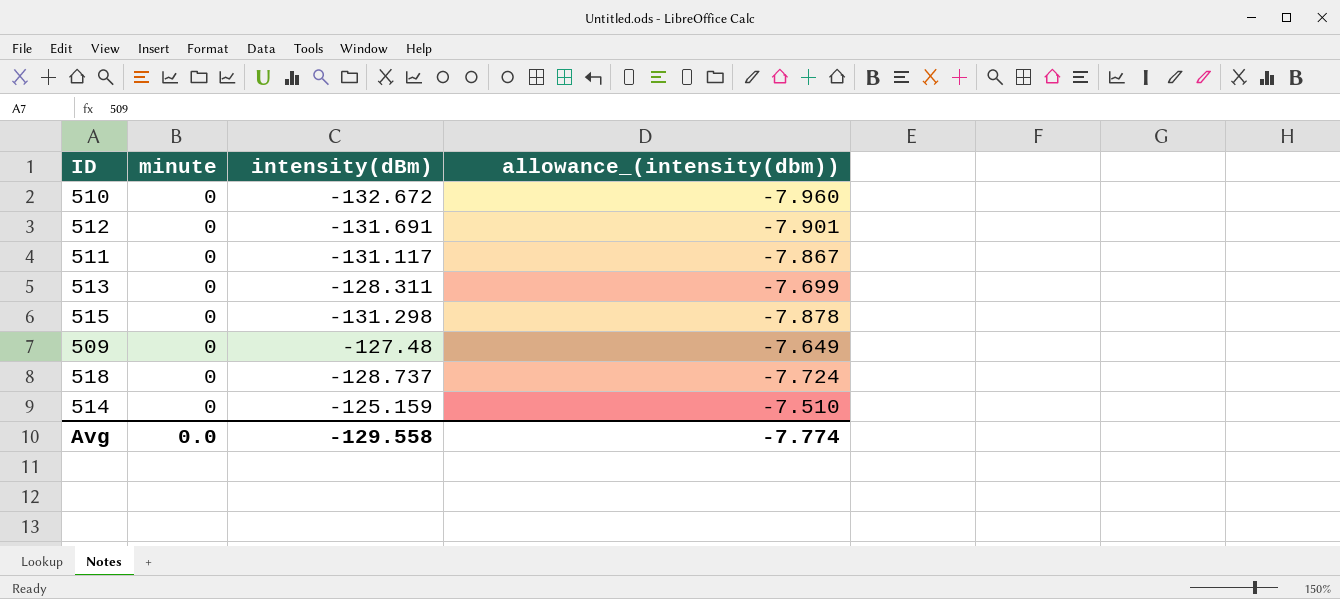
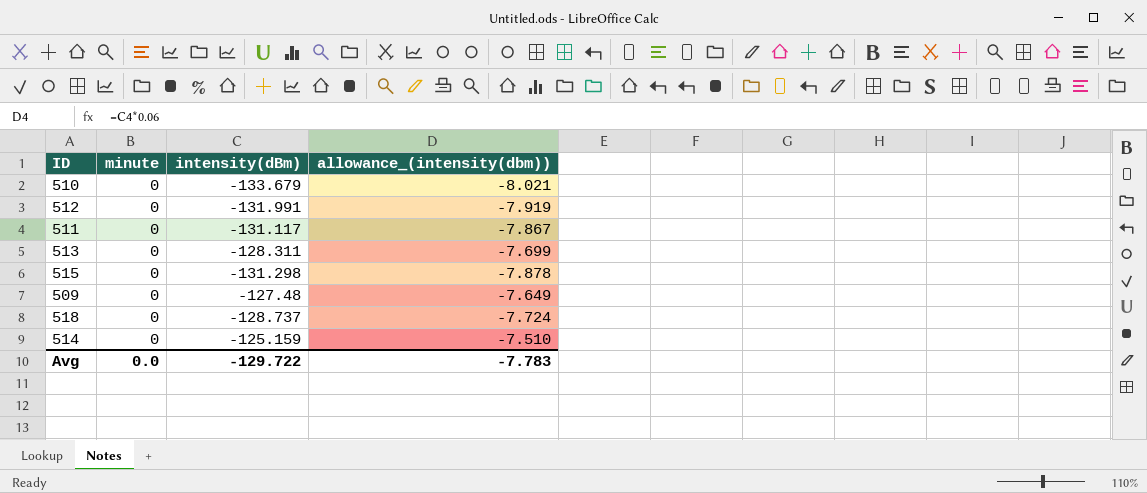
510 | intensity(dBm): -132.672 -> -133.679
510 | allowance_(intensity(dbm)): -7.960 -> -8.021
512 | intensity(dBm): -131.691 -> -131.991
512 | allowance_(intensity(dbm)): -7.901 -> -7.919
Avg | intensity(dBm): -129.558 -> -129.722
Avg | allowance_(intensity(dbm)): -7.774 -> -7.783

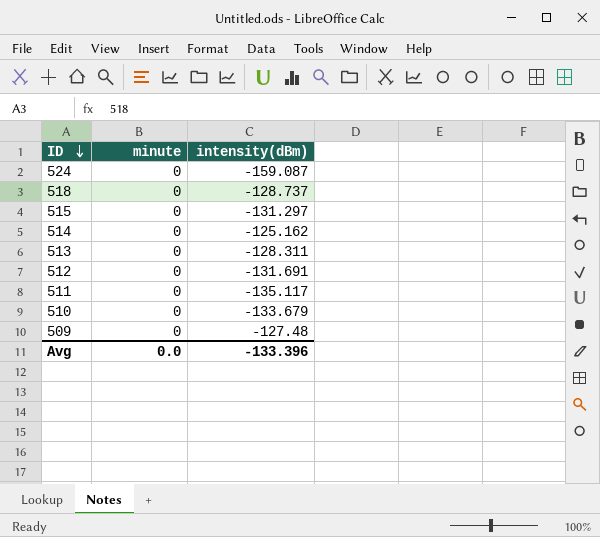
row order: none -> ID descending
column allowance_(intensity(dbm)) | formula: [intensity(dBm)] * 0.06 -> none
row 524: none -> 0 | -159.087
515 | intensity(dBm): -131.298 -> -131.297
514 | intensity(dBm): -125.159 -> -125.162
512 | intensity(dBm): -131.991 -> -131.691
511 | intensity(dBm): -131.117 -> -135.117
Avg | intensity(dBm): -129.722 -> -133.396

